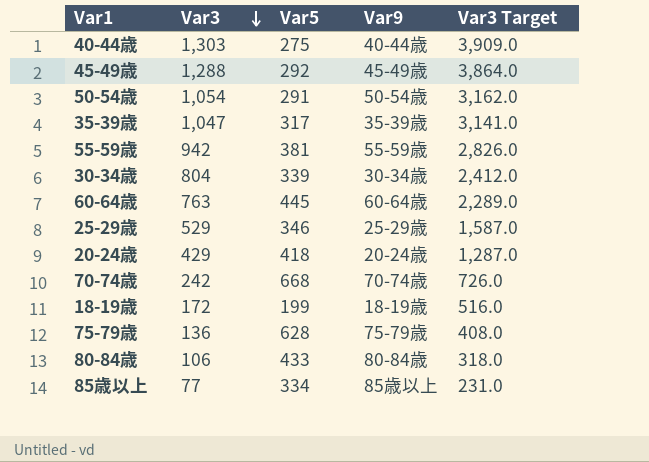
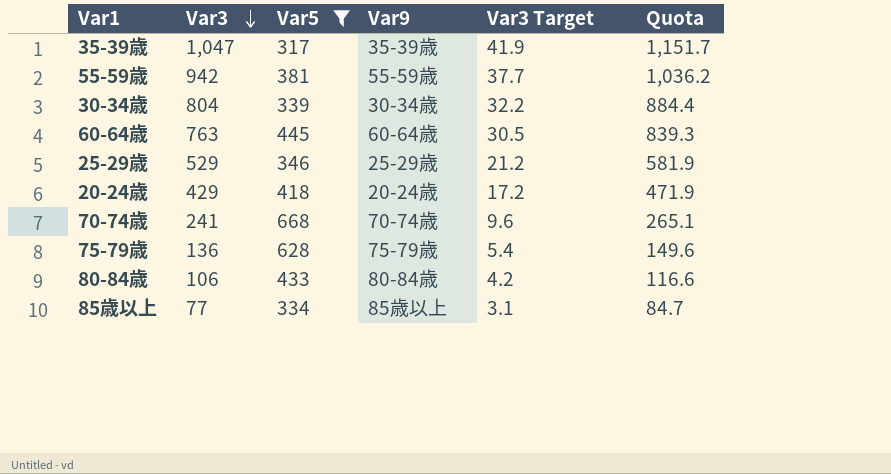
filter: none -> Var5 >= 317
column Var3 Target | formula: [Var3] * 3 -> [Var3] * 0.04
column Quota | formula: none -> [Var3] * 1.1
70-74歳 | Var3: 242 -> 241

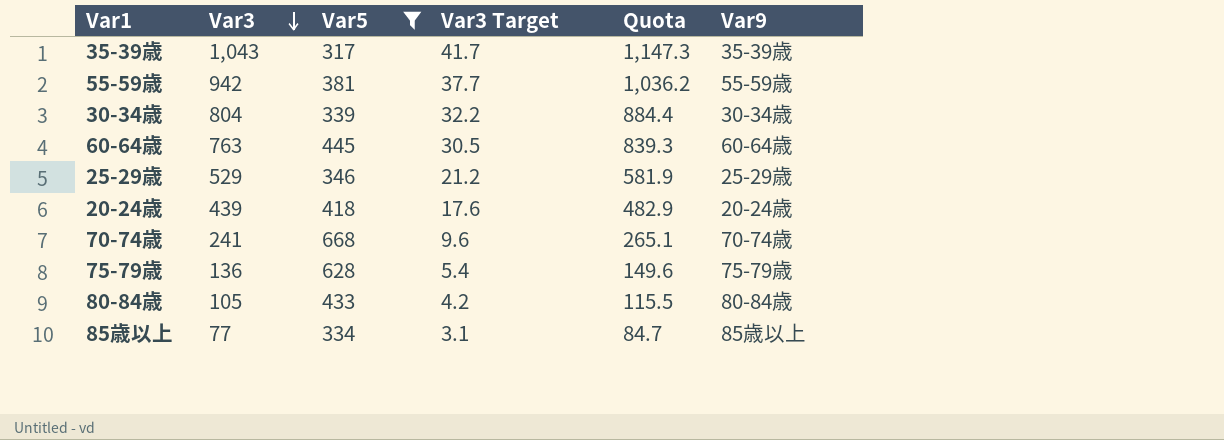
column Var9 | position: 4 -> 6
35-39歳 | Var3: 1,047 -> 1,043
35-39歳 | Var3 Target: 41.9 -> 41.7
35-39歳 | Quota: 1,151.7 -> 1,147.3
20-24歳 | Var3: 429 -> 439
20-24歳 | Var3 Target: 17.2 -> 17.6
20-24歳 | Quota: 471.9 -> 482.9
80-84歳 | Var3: 106 -> 105
80-84歳 | Quota: 116.6 -> 115.5

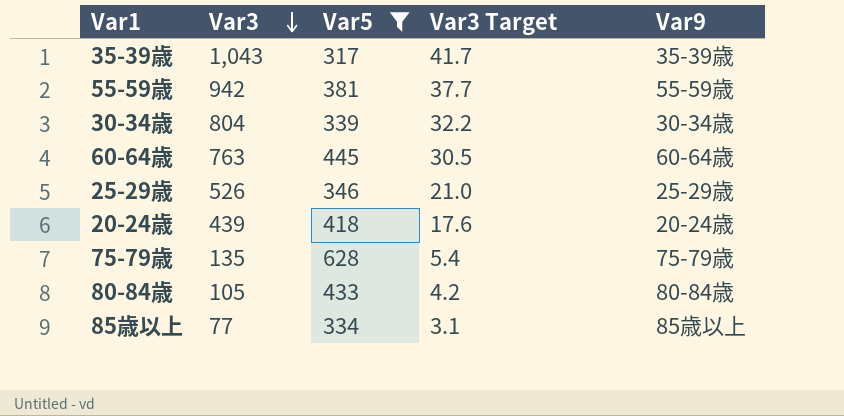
column Quota | formula: [Var3] * 1.1 -> none
row 70-74歳: 241 | 668 | 9.6 | 265.1 | 70-74歳 -> none
25-29歳 | Var3: 529 -> 526
25-29歳 | Var3 Target: 21.2 -> 21.0
75-79歳 | Var3: 136 -> 135

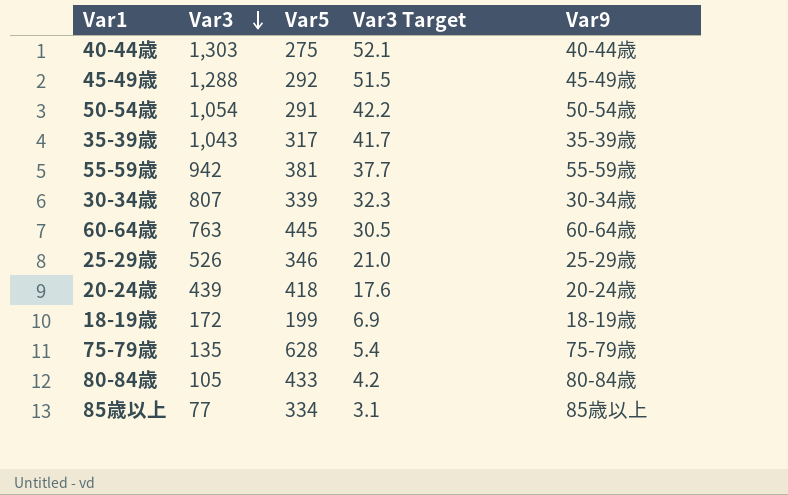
filter: Var5 >= 317 -> none
30-34歳 | Var3: 804 -> 807
30-34歳 | Var3 Target: 32.2 -> 32.3

